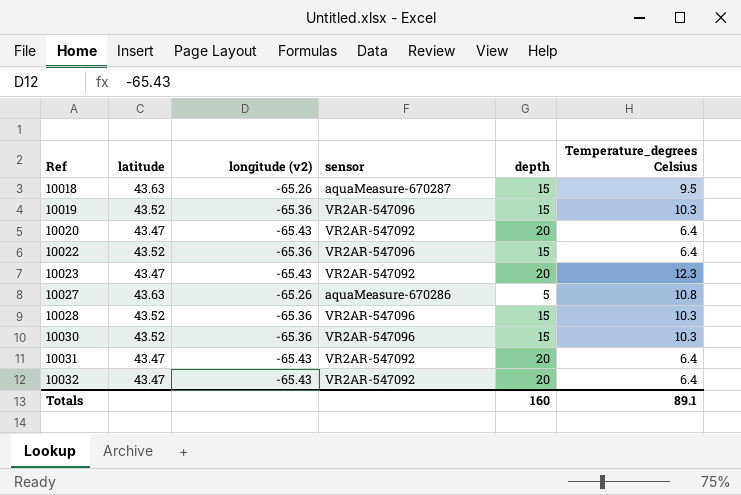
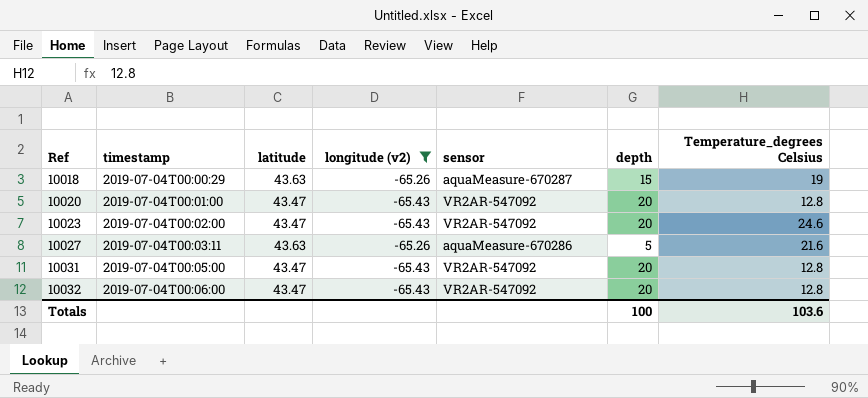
filter: none -> longitude (v2) != -65.36
column timestamp | position: none -> 2
10018 | Temperature_degrees Celsius: 9.5 -> 19
10020 | Temperature_degrees Celsius: 6.4 -> 12.8
10023 | Temperature_degrees Celsius: 12.3 -> 24.6
10027 | Temperature_degrees Celsius: 10.8 -> 21.6
10031 | Temperature_degrees Celsius: 6.4 -> 12.8
10032 | Temperature_degrees Celsius: 6.4 -> 12.8
Totals | depth: 160 -> 100
Totals | Temperature_degrees Celsius: 89.1 -> 103.6

